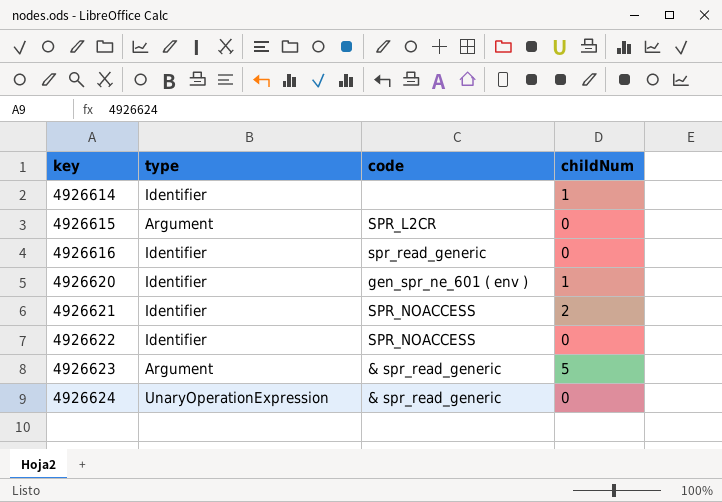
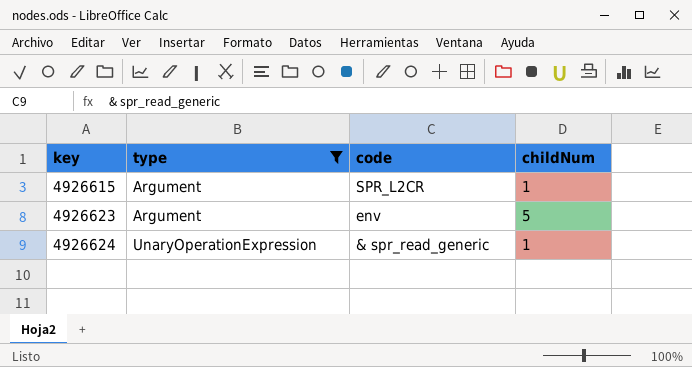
filter: none -> type != Identifier
4926615 | childNum: 0 -> 1
4926623 | code: & spr_read_generic -> env
4926624 | childNum: 0 -> 1

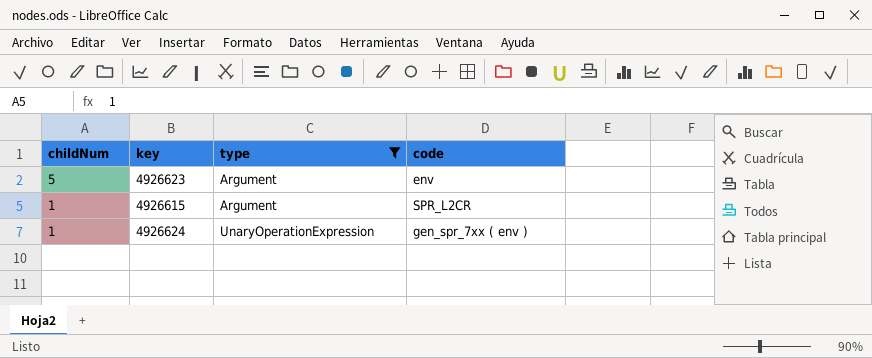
row order: key ascending -> childNum descending
column childNum | position: 4 -> 1
4926624 | code: & spr_read_generic -> gen_spr_7xx ( env )

